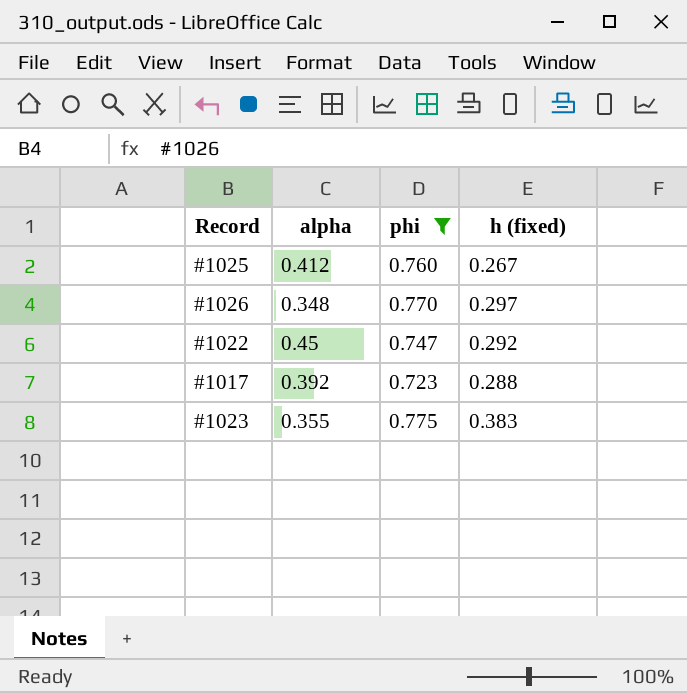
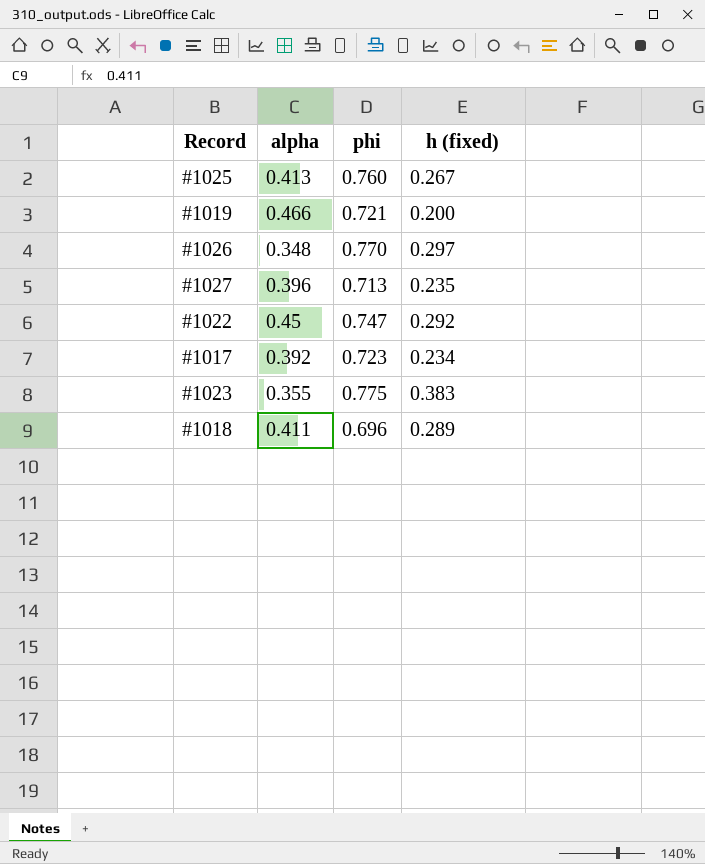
filter: phi >= 0.723 -> none
#1025 | alpha: 0.412 -> 0.413
#1017 | h (fixed): 0.288 -> 0.234

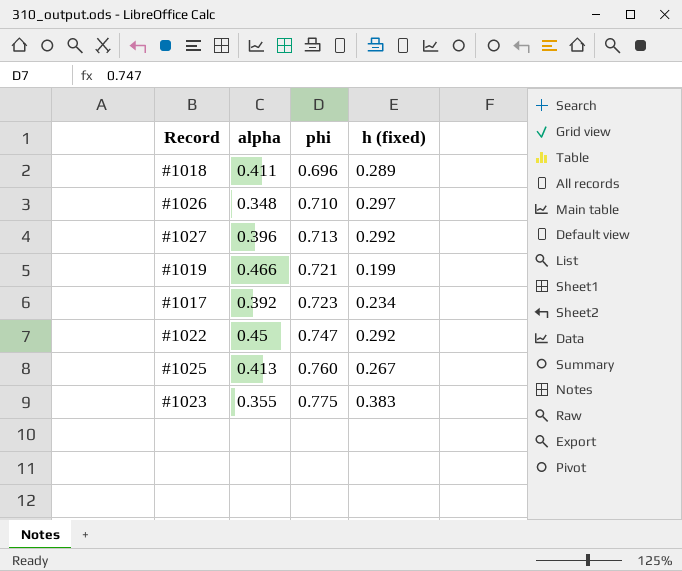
row order: none -> phi ascending
#1026 | phi: 0.770 -> 0.710
#1027 | h (fixed): 0.235 -> 0.292
#1019 | h (fixed): 0.200 -> 0.199

